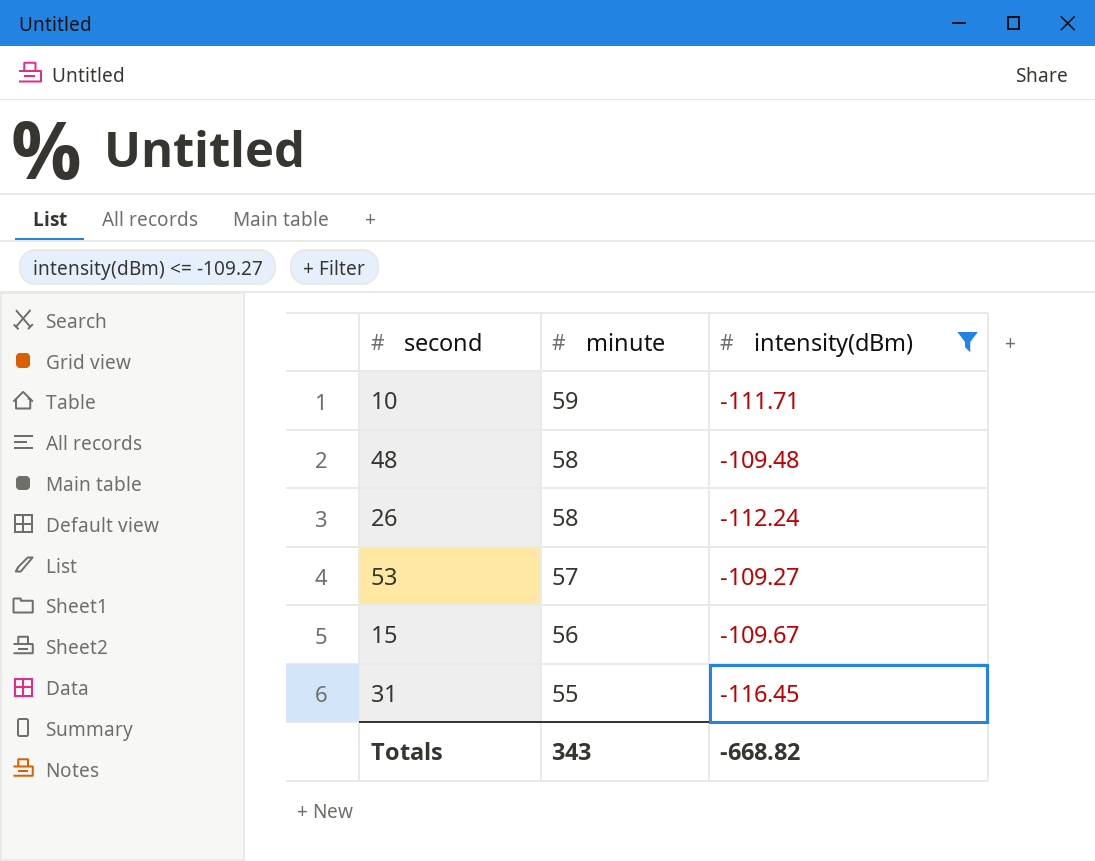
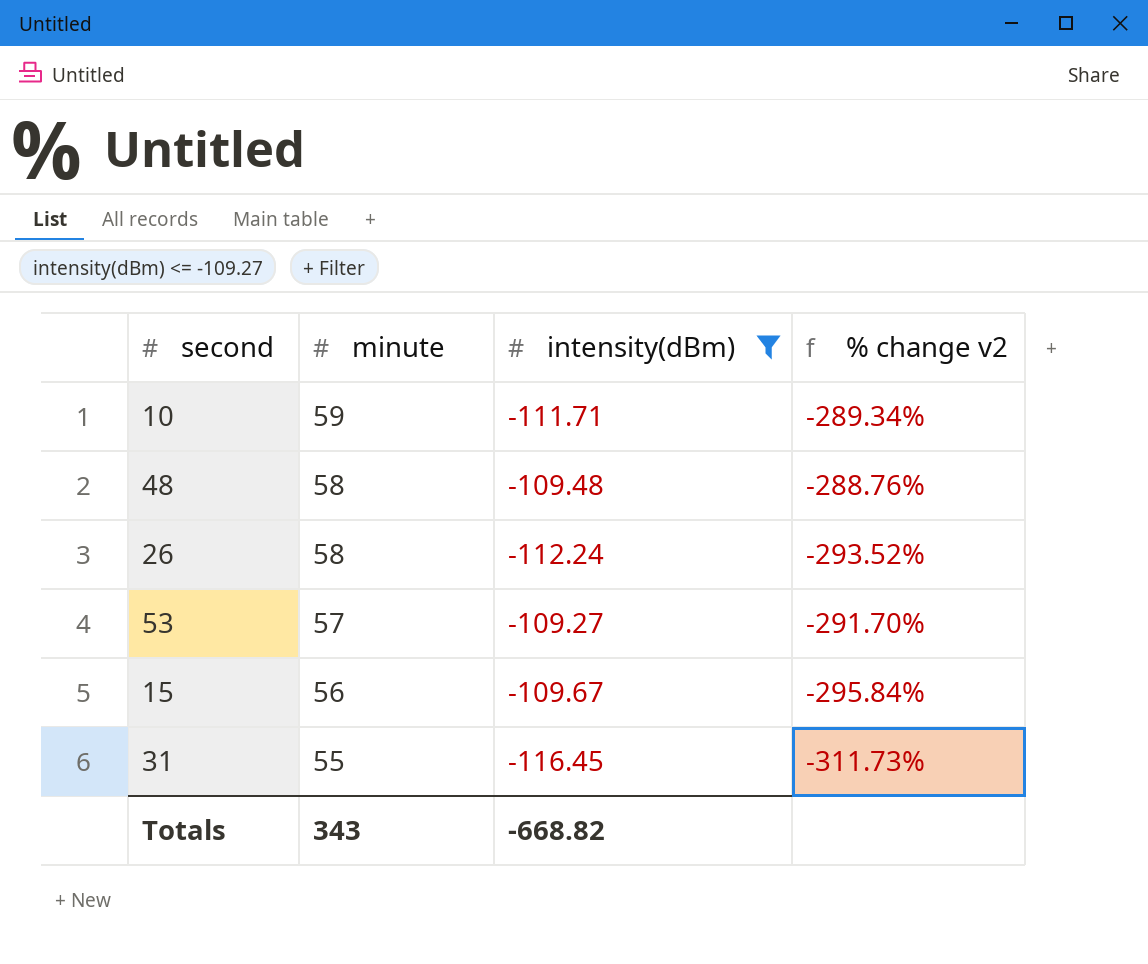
column % change v2 | formula: none -> ([intensity(dBm)] - [minute]) / [minute]

